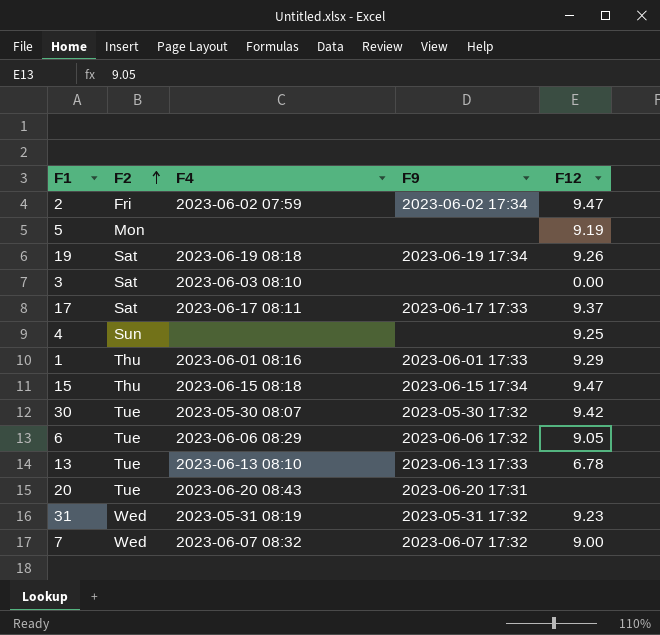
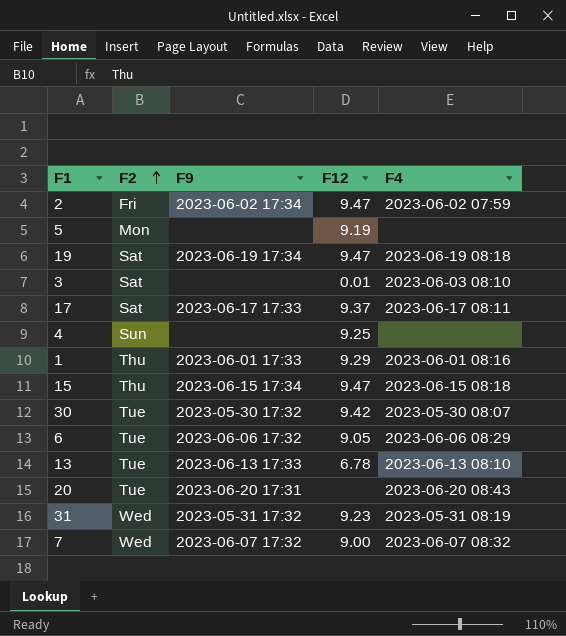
column F4 | position: 3 -> 5
19 | F12: 9.26 -> 9.47
3 | F12: 0.00 -> 0.01

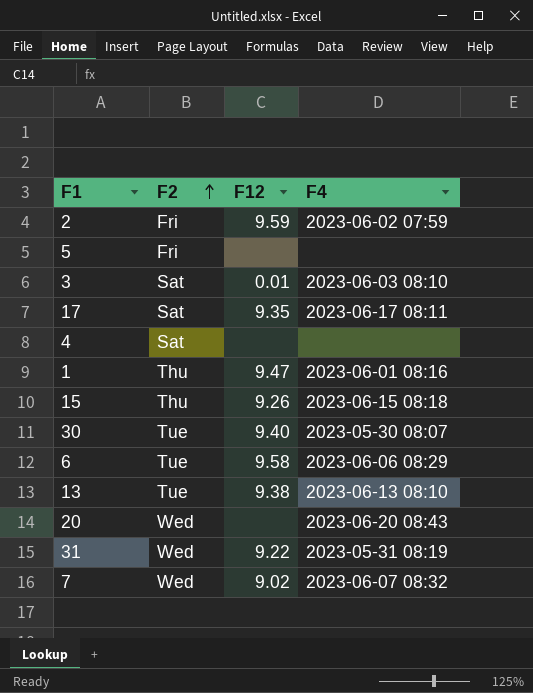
column F9 | position: 3 -> none
row 19: Sat | 2023-06-19 17:34 | 9.47 | 2023-06-19 08:18 -> none
2 | F12: 9.47 -> 9.59
5 | F2: Mon -> Fri
5 | F12: 9.19 -> none
17 | F12: 9.37 -> 9.35
4 | F2: Sun -> Sat
4 | F12: 9.25 -> none
1 | F12: 9.29 -> 9.47
15 | F12: 9.47 -> 9.26
30 | F12: 9.42 -> 9.40
6 | F12: 9.05 -> 9.58
13 | F12: 6.78 -> 9.38
20 | F2: Tue -> Wed
31 | F12: 9.23 -> 9.22
7 | F12: 9.00 -> 9.02

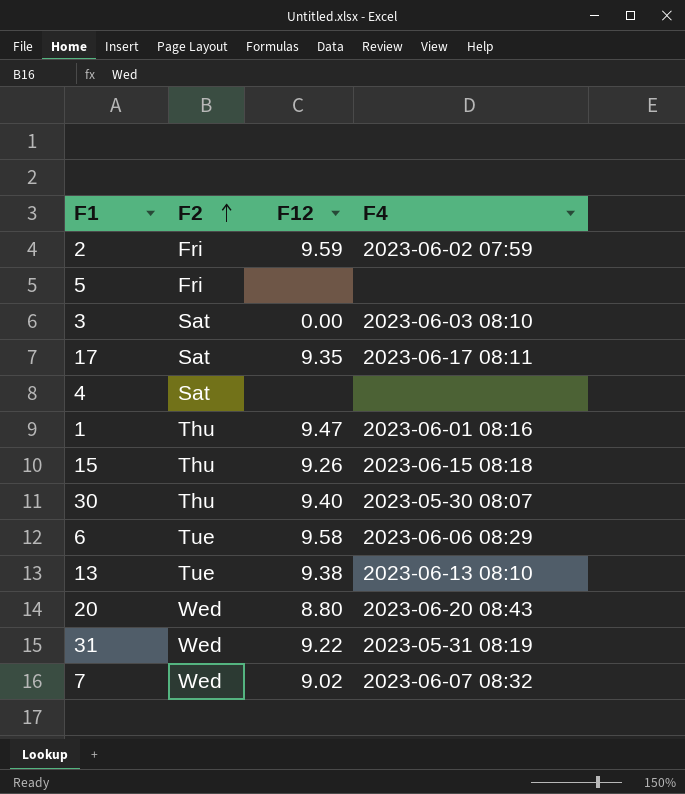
3 | F12: 0.01 -> 0.00
30 | F2: Tue -> Thu
20 | F12: none -> 8.80

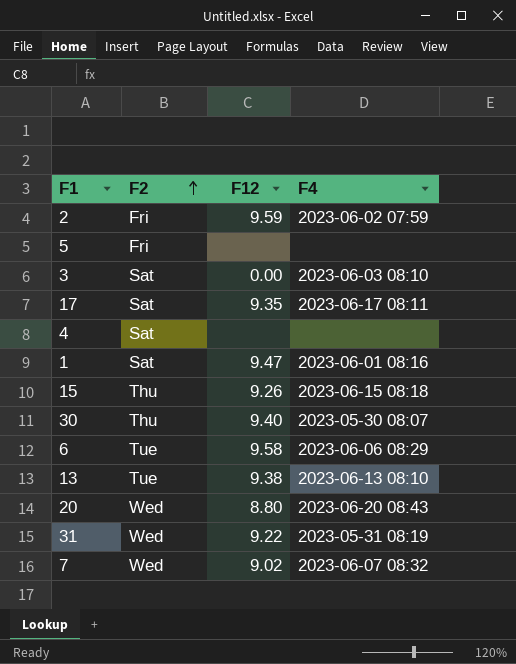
1 | F2: Thu -> Sat

